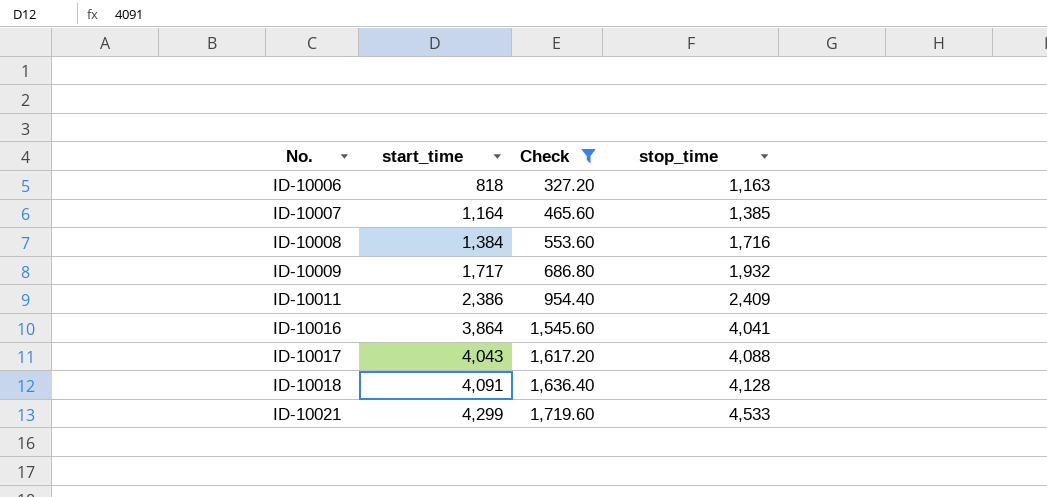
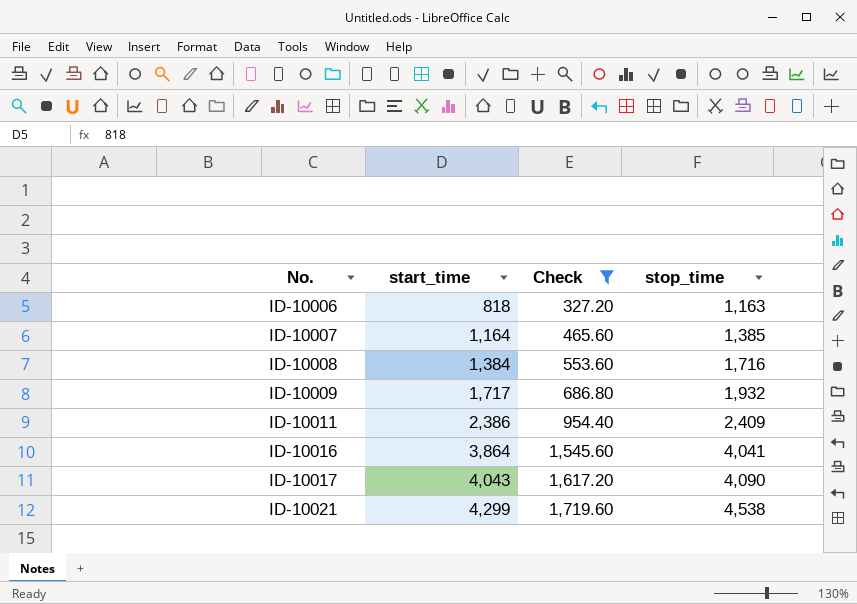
row ID-10018: 4,091 | 1,636.40 | 4,128 -> none
ID-10017 | stop_time: 4,088 -> 4,090
ID-10021 | stop_time: 4,533 -> 4,538

